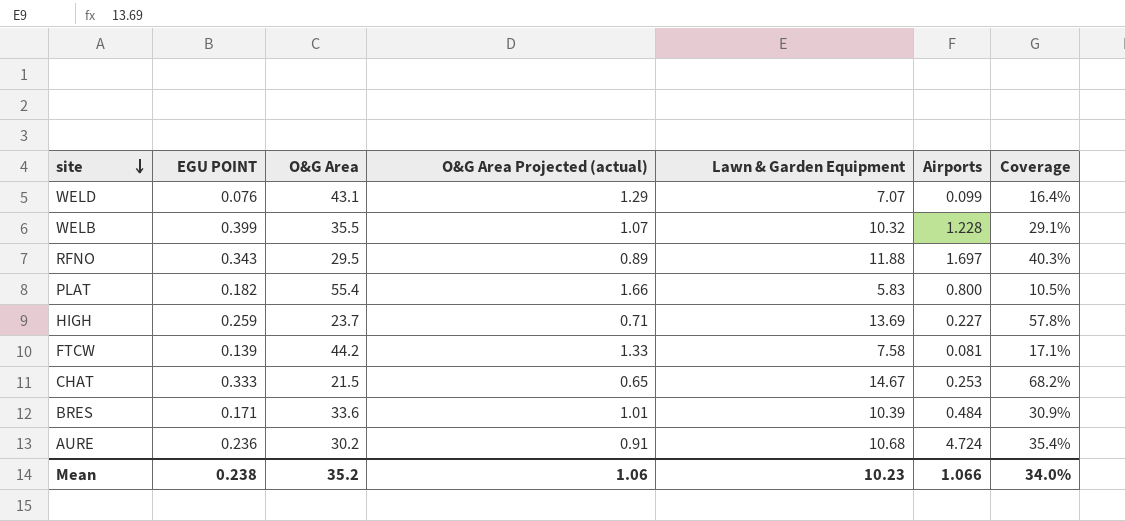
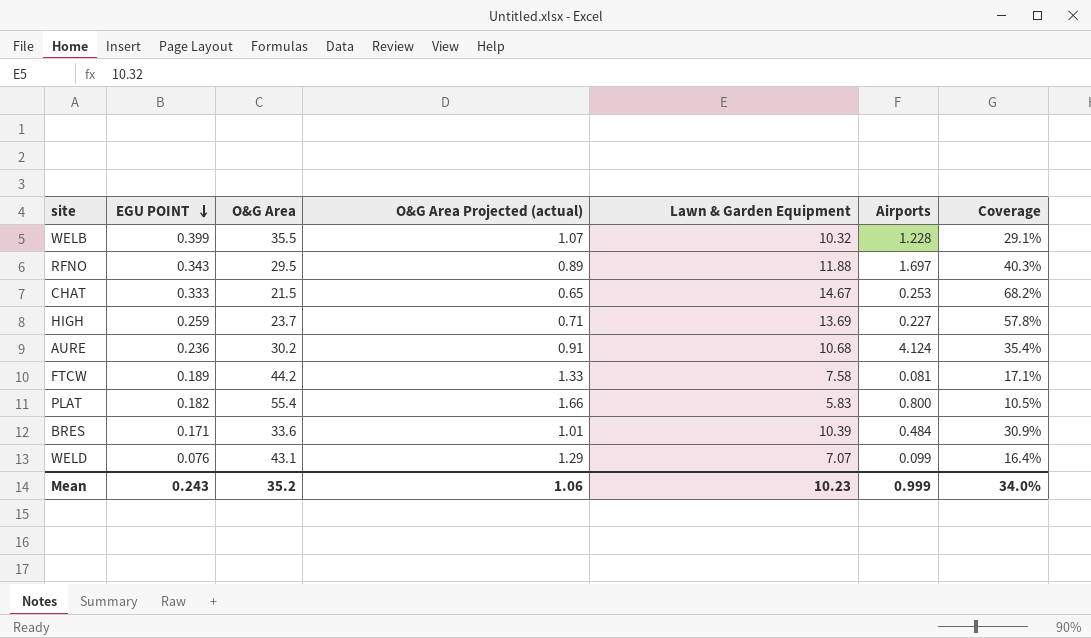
row order: site descending -> EGU POINT descending
AURE | Airports: 4.724 -> 4.124
FTCW | EGU POINT: 0.139 -> 0.189
Mean | EGU POINT: 0.238 -> 0.243
Mean | Airports: 1.066 -> 0.999

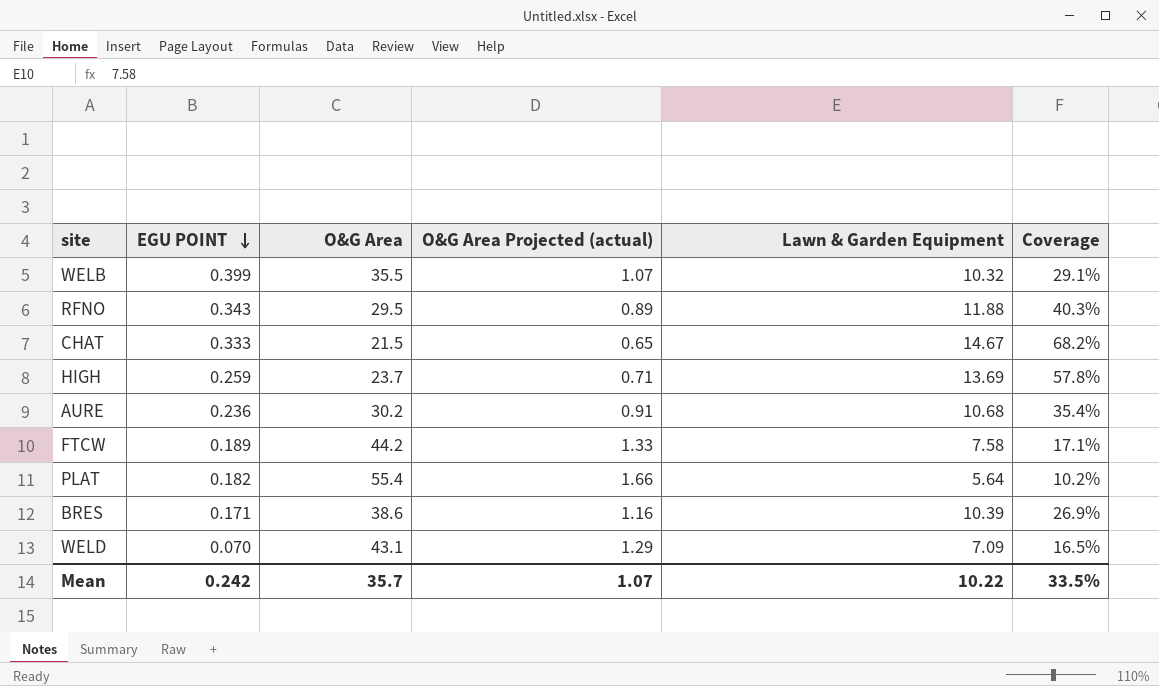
column Airports | position: 6 -> none
PLAT | Lawn & Garden Equipment: 5.83 -> 5.64
PLAT | Coverage: 10.5% -> 10.2%
BRES | O&G Area: 33.6 -> 38.6
BRES | O&G Area Projected (actual): 1.01 -> 1.16
BRES | Coverage: 30.9% -> 26.9%
WELD | EGU POINT: 0.076 -> 0.070
WELD | Lawn & Garden Equipment: 7.07 -> 7.09
WELD | Coverage: 16.4% -> 16.5%
Mean | EGU POINT: 0.243 -> 0.242
Mean | O&G Area: 35.2 -> 35.7
Mean | O&G Area Projected (actual): 1.06 -> 1.07
Mean | Lawn & Garden Equipment: 10.23 -> 10.22
Mean | Coverage: 34.0% -> 33.5%

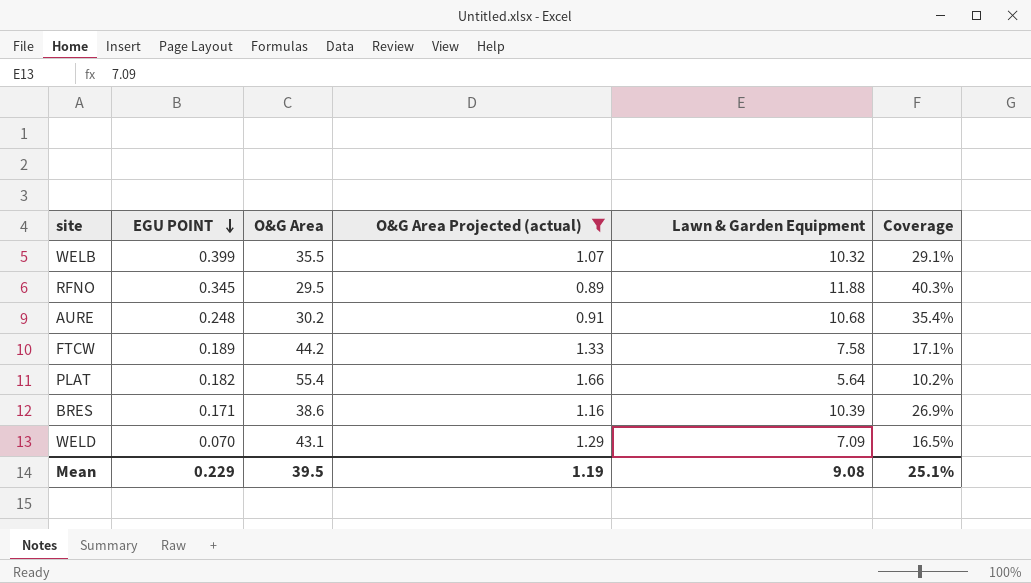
filter: none -> O&G Area Projected (actual) >= 0.89
RFNO | EGU POINT: 0.343 -> 0.345
AURE | EGU POINT: 0.236 -> 0.248
Mean | EGU POINT: 0.242 -> 0.229
Mean | O&G Area: 35.7 -> 39.5
Mean | O&G Area Projected (actual): 1.07 -> 1.19
Mean | Lawn & Garden Equipment: 10.22 -> 9.08
Mean | Coverage: 33.5% -> 25.1%

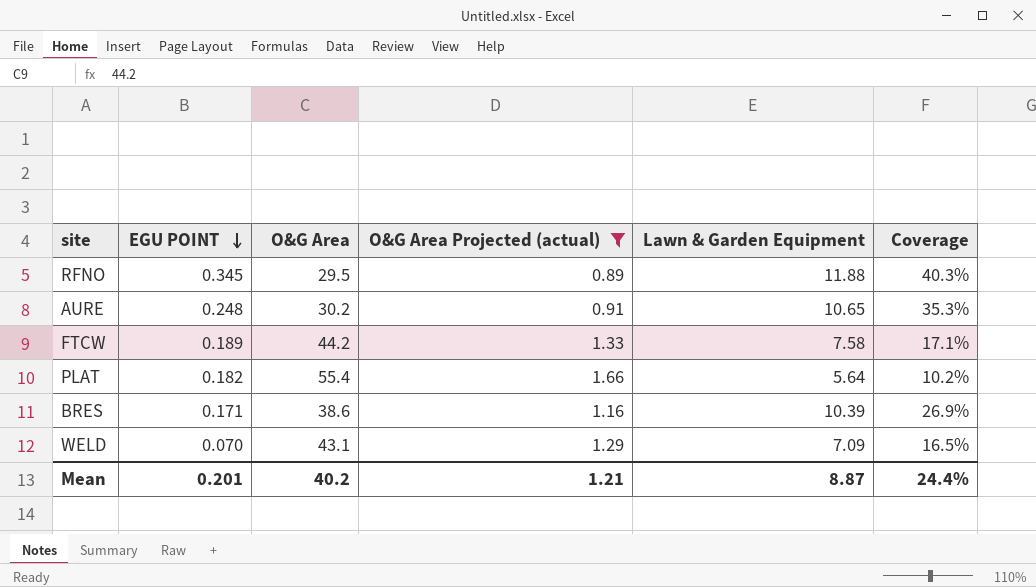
row WELB: 0.399 | 35.5 | 1.07 | 10.32 | 29.1% -> none
AURE | Lawn & Garden Equipment: 10.68 -> 10.65
AURE | Coverage: 35.4% -> 35.3%
Mean | EGU POINT: 0.229 -> 0.201
Mean | O&G Area: 39.5 -> 40.2
Mean | O&G Area Projected (actual): 1.19 -> 1.21
Mean | Lawn & Garden Equipment: 9.08 -> 8.87
Mean | Coverage: 25.1% -> 24.4%

